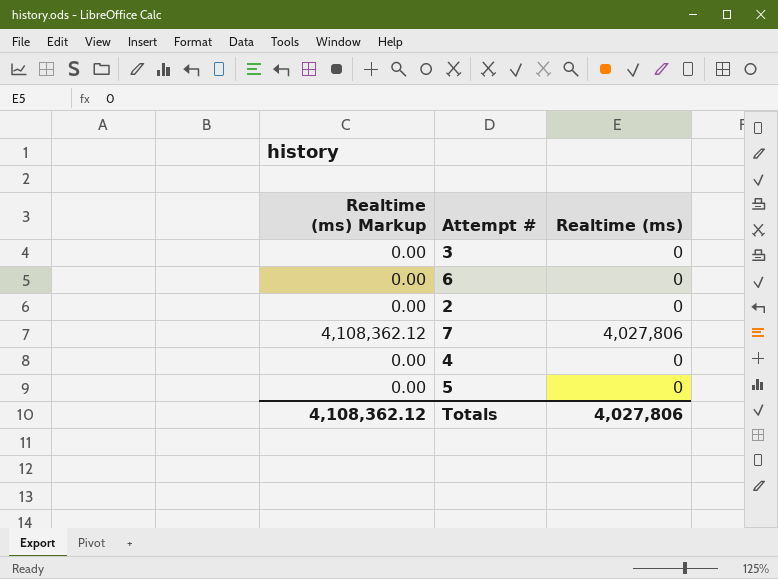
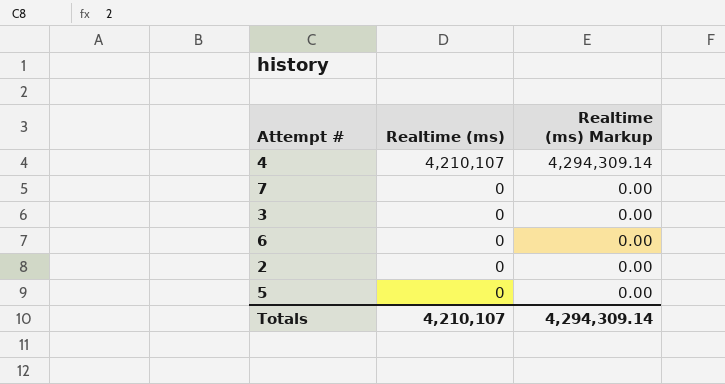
row order: none -> Realtime (ms) descending
column Realtime (ms) Markup | position: 1 -> 3
4 | Realtime (ms): 0 -> 4,210,107
4 | Realtime (ms) Markup: 0.00 -> 4,294,309.14
7 | Realtime (ms): 4,027,806 -> 0
7 | Realtime (ms) Markup: 4,108,362.12 -> 0.00
Totals | Realtime (ms): 4,027,806 -> 4,210,107
Totals | Realtime (ms) Markup: 4,108,362.12 -> 4,294,309.14

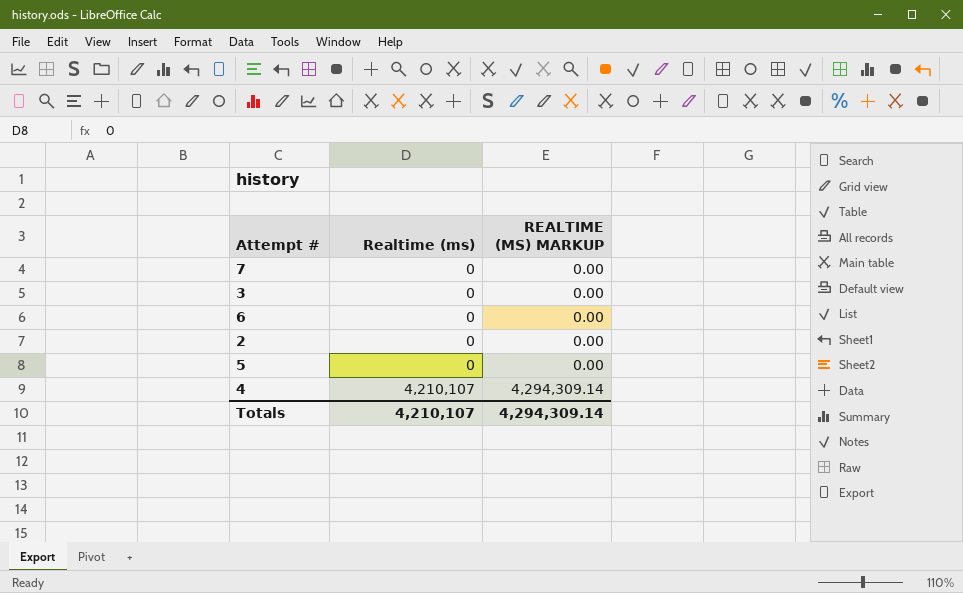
row order: Realtime (ms) descending -> Realtime (ms) ascending
column name: Realtime (ms) Markup -> REALTIME (MS) MARKUP

